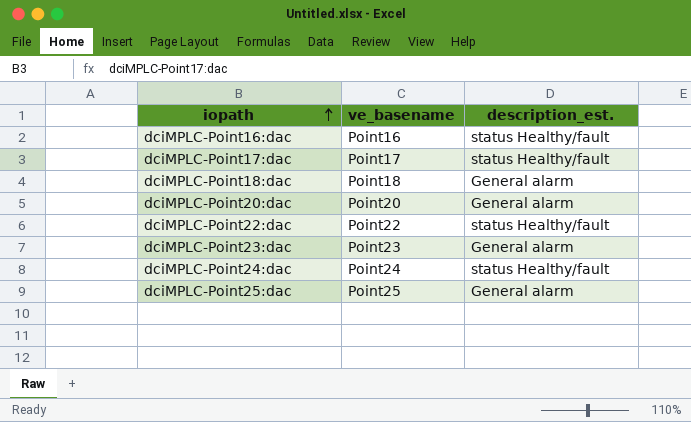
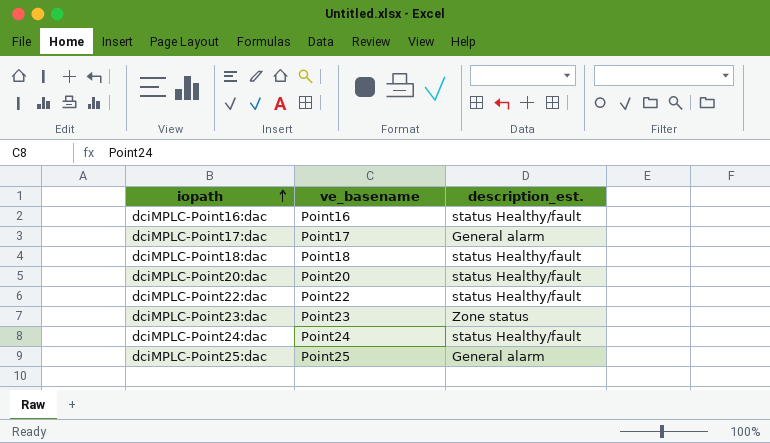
dciMPLC-Point17:dac | description_est.: status Healthy/fault -> General alarm
dciMPLC-Point18:dac | description_est.: General alarm -> status Healthy/fault
dciMPLC-Point20:dac | description_est.: General alarm -> status Healthy/fault
dciMPLC-Point23:dac | description_est.: General alarm -> Zone status

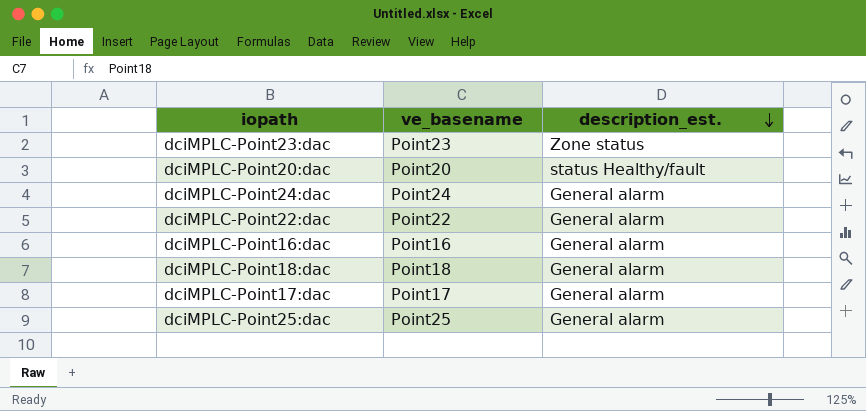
row order: iopath ascending -> description_est. descending
dciMPLC-Point24:dac | description_est.: status Healthy/fault -> General alarm
dciMPLC-Point22:dac | description_est.: status Healthy/fault -> General alarm
dciMPLC-Point16:dac | description_est.: status Healthy/fault -> General alarm
dciMPLC-Point18:dac | description_est.: status Healthy/fault -> General alarm

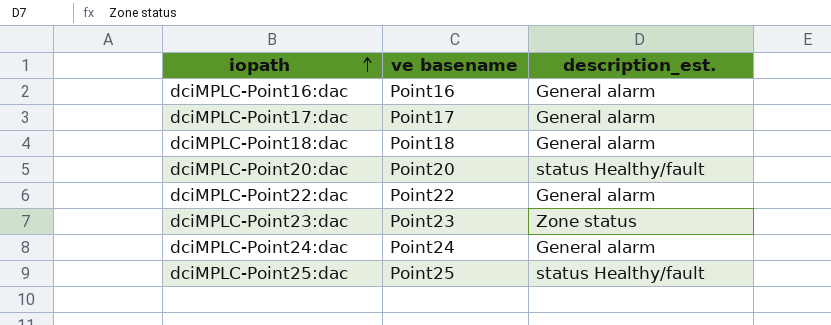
row order: description_est. descending -> iopath ascending
column name: ve_basename -> ve basename
dciMPLC-Point25:dac | description_est.: General alarm -> status Healthy/fault

